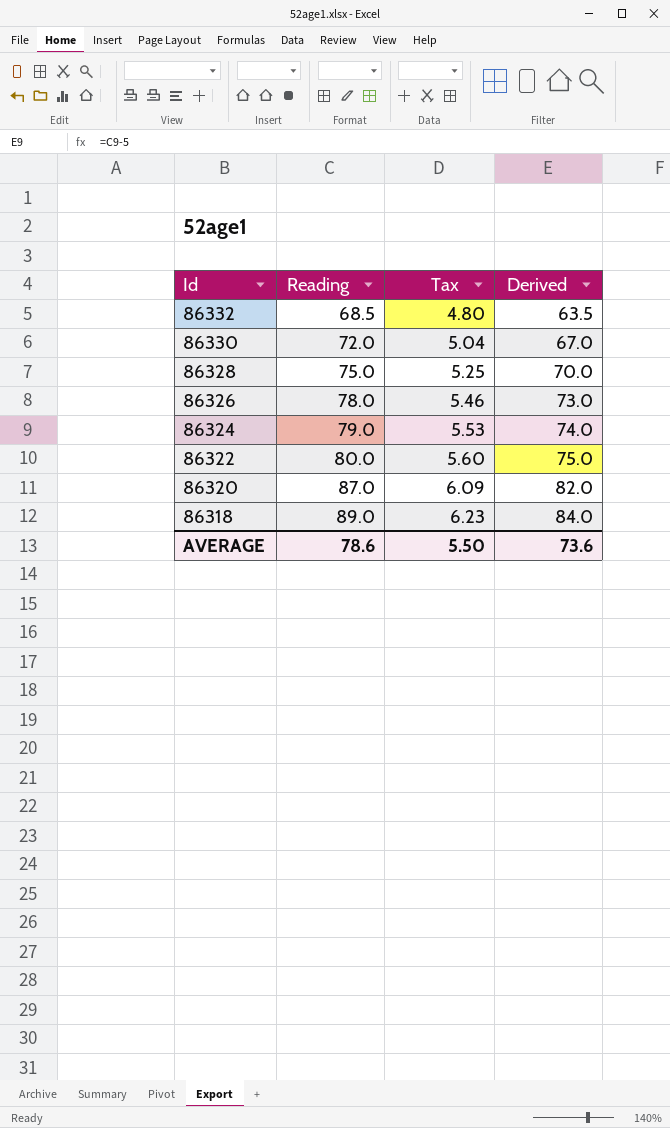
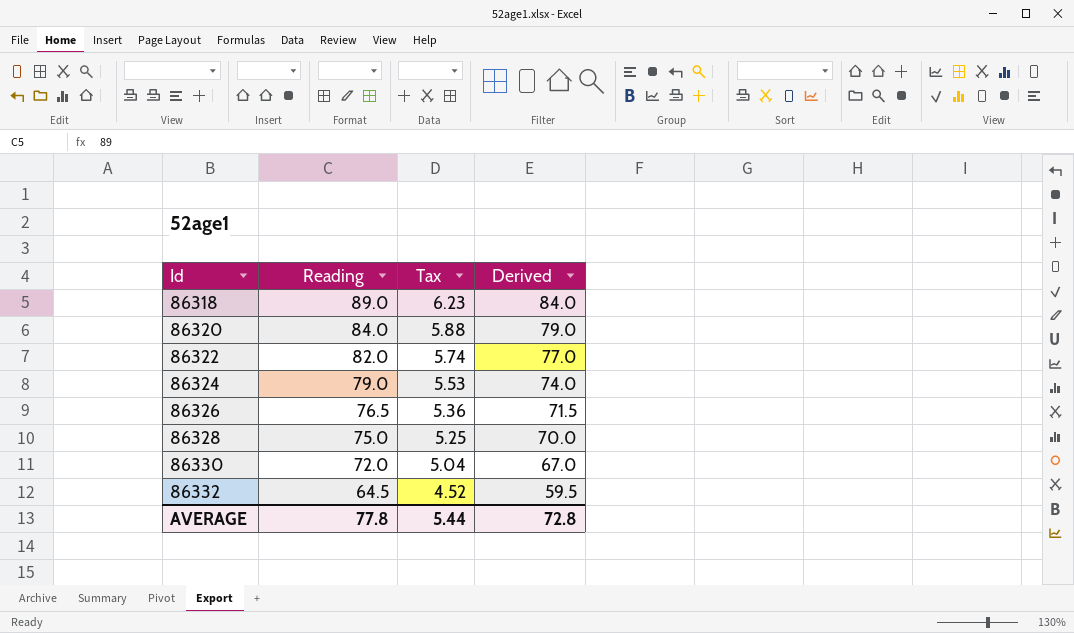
row order: Id descending -> Id ascending
86320 | Reading: 87.0 -> 84.0
86320 | Tax: 6.09 -> 5.88
86320 | Derived: 82.0 -> 79.0
86322 | Reading: 80.0 -> 82.0
86322 | Tax: 5.60 -> 5.74
86322 | Derived: 75.0 -> 77.0
86326 | Reading: 78.0 -> 76.5
86326 | Tax: 5.46 -> 5.36
86326 | Derived: 73.0 -> 71.5
86332 | Reading: 68.5 -> 64.5
86332 | Tax: 4.80 -> 4.52
86332 | Derived: 63.5 -> 59.5
AVERAGE | Reading: 78.6 -> 77.8
AVERAGE | Tax: 5.50 -> 5.44
AVERAGE | Derived: 73.6 -> 72.8

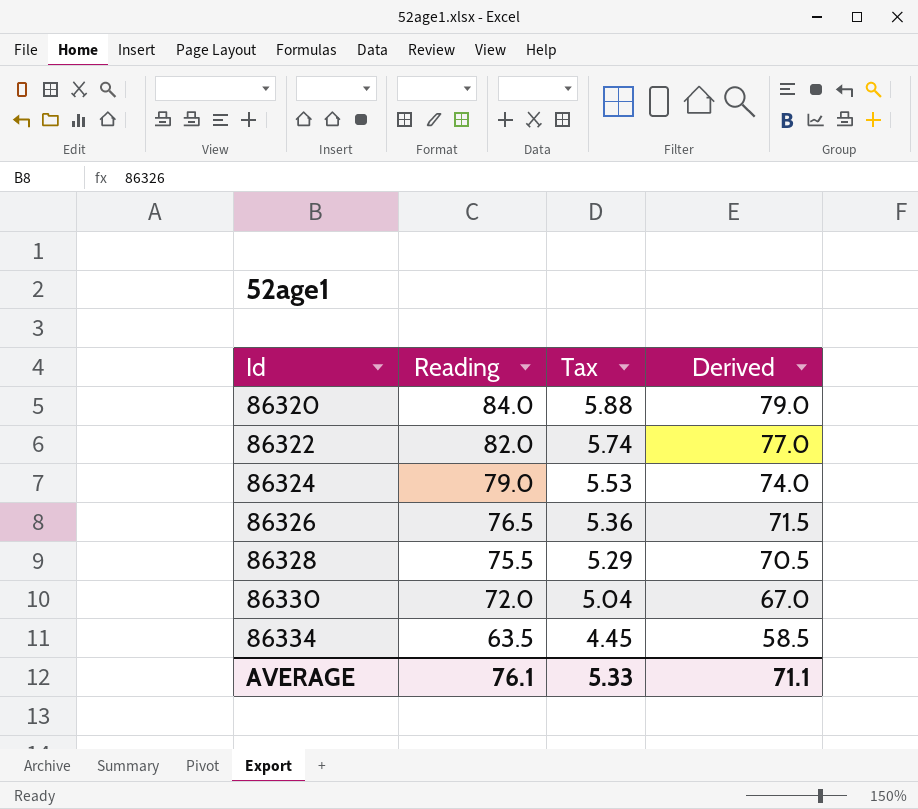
row 86318: 89.0 | 6.23 | 84.0 -> none
row 86332: 64.5 | 4.52 | 59.5 -> none
86328 | Reading: 75.0 -> 75.5
86328 | Tax: 5.25 -> 5.29
86328 | Derived: 70.0 -> 70.5
row 86334: none -> 63.5 | 4.45 | 58.5
AVERAGE | Reading: 77.8 -> 76.1
AVERAGE | Tax: 5.44 -> 5.33
AVERAGE | Derived: 72.8 -> 71.1

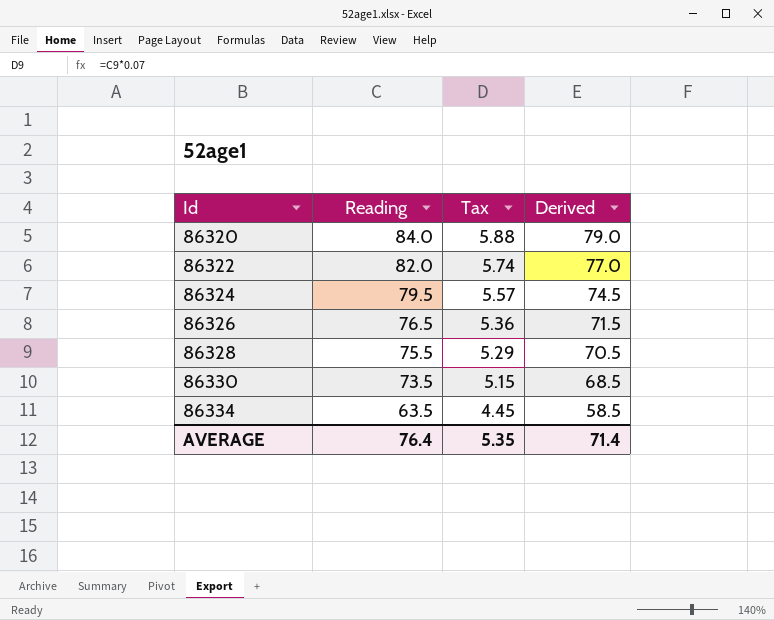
86324 | Reading: 79.0 -> 79.5
86324 | Tax: 5.53 -> 5.57
86324 | Derived: 74.0 -> 74.5
86330 | Reading: 72.0 -> 73.5
86330 | Tax: 5.04 -> 5.15
86330 | Derived: 67.0 -> 68.5
AVERAGE | Reading: 76.1 -> 76.4
AVERAGE | Tax: 5.33 -> 5.35
AVERAGE | Derived: 71.1 -> 71.4

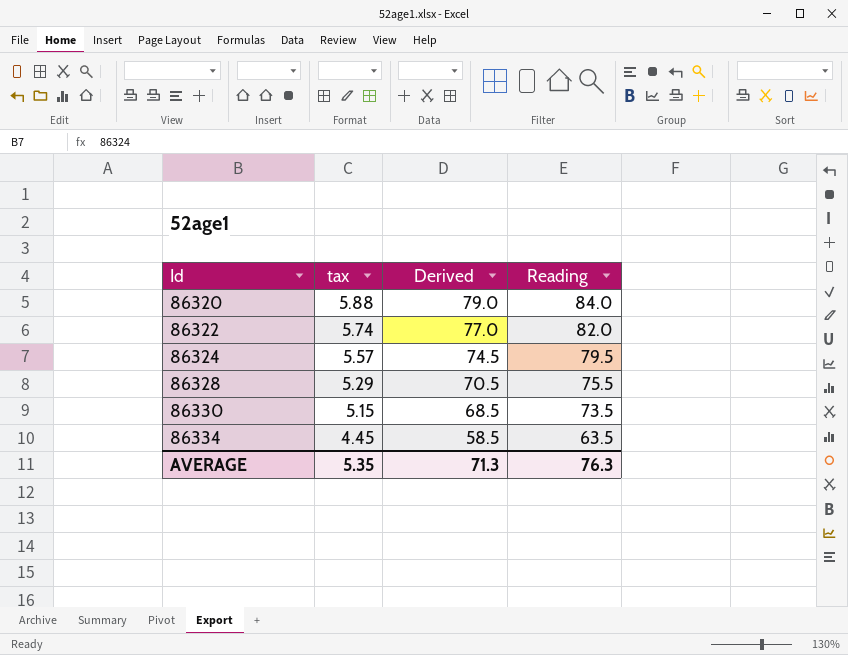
column name: Tax -> tax
column Reading | position: 2 -> 4
row 86326: 76.5 | 5.36 | 71.5 -> none
AVERAGE | Derived: 71.4 -> 71.3
AVERAGE | Reading: 76.4 -> 76.3

